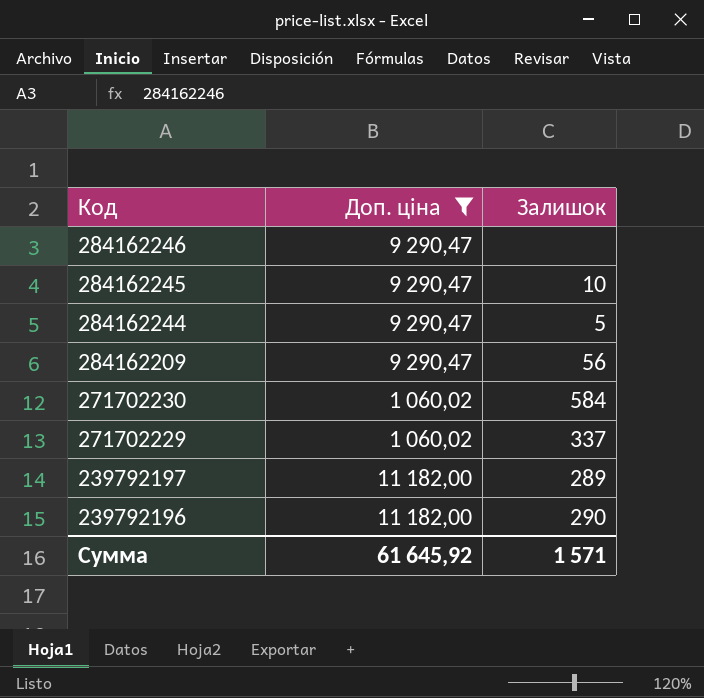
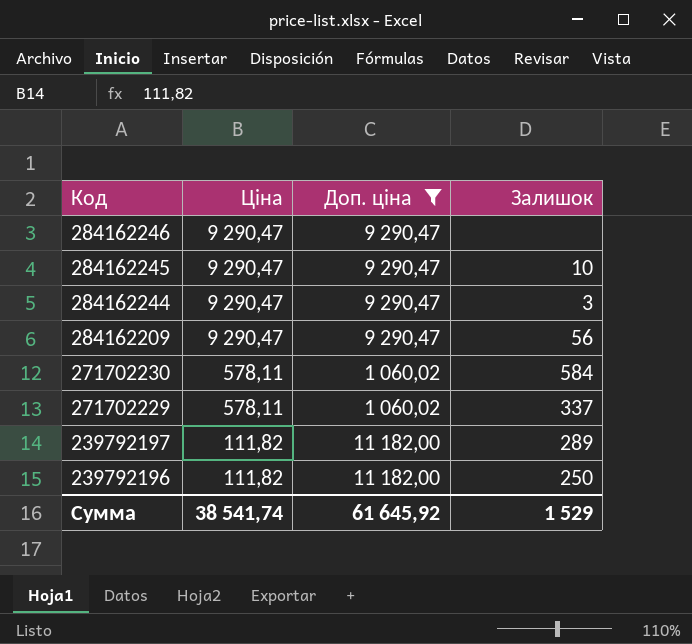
column Ціна | position: none -> 2
284162244 | Залишок: 5 -> 3
239792196 | Залишок: 290 -> 250
Сумма | Залишок: 1 571 -> 1 529

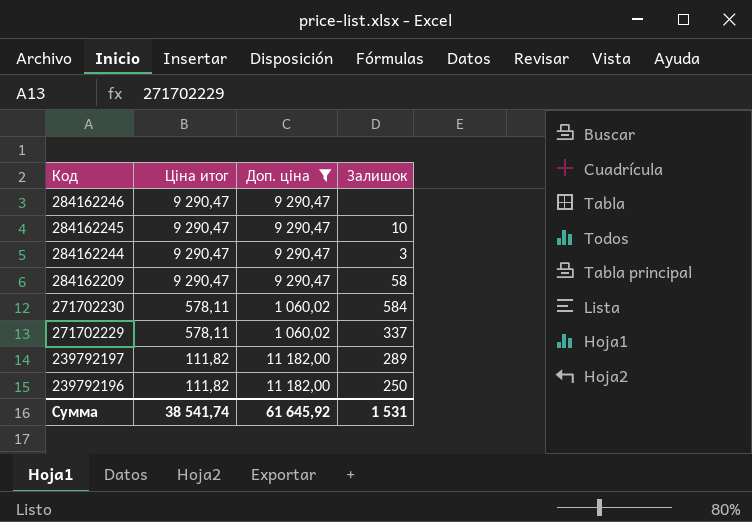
column name: Ціна -> Ціна итог
284162209 | Залишок: 56 -> 58
Сумма | Залишок: 1 529 -> 1 531

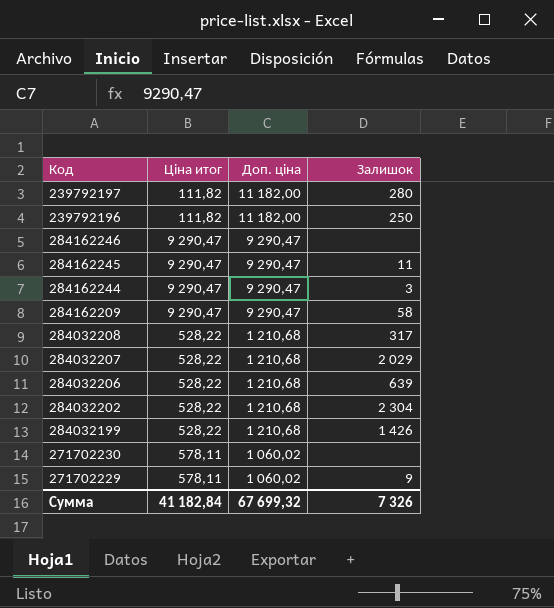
filter: Доп. ціна != 1 210,68 -> none
row order: Код descending -> Доп. ціна descending
239792197 | Залишок: 289 -> 280
284162245 | Залишок: 10 -> 11
271702230 | Залишок: 584 -> none
271702229 | Залишок: 337 -> 9
Сумма | Ціна итог: 38 541,74 -> 41 182,84
Сумма | Доп. ціна: 61 645,92 -> 67 699,32
Сумма | Залишок: 1 531 -> 7 326

